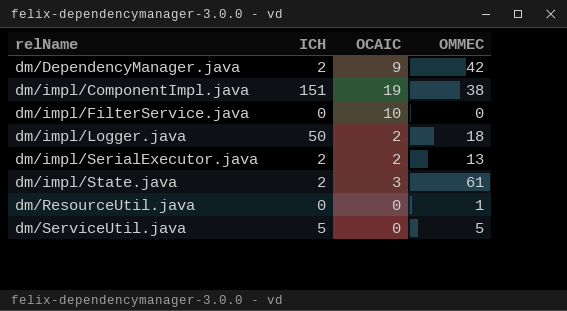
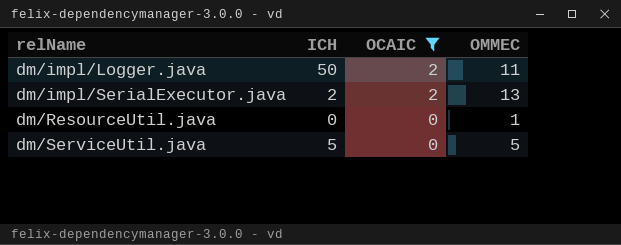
filter: none -> OCAIC <= 2
dm/impl/Logger.java | OMMEC: 18 -> 11

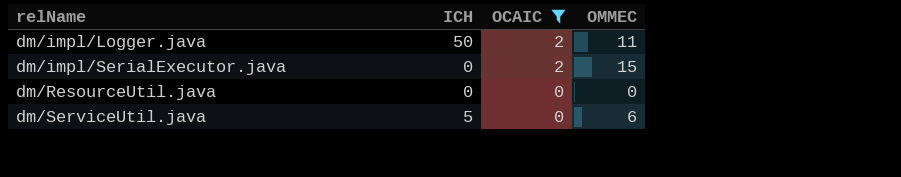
dm/impl/SerialExecutor.java | ICH: 2 -> 0
dm/impl/SerialExecutor.java | OMMEC: 13 -> 15
dm/ResourceUtil.java | OMMEC: 1 -> 0
dm/ServiceUtil.java | OMMEC: 5 -> 6

